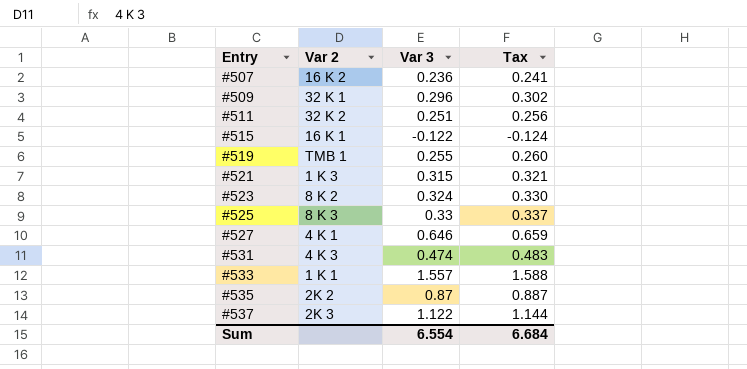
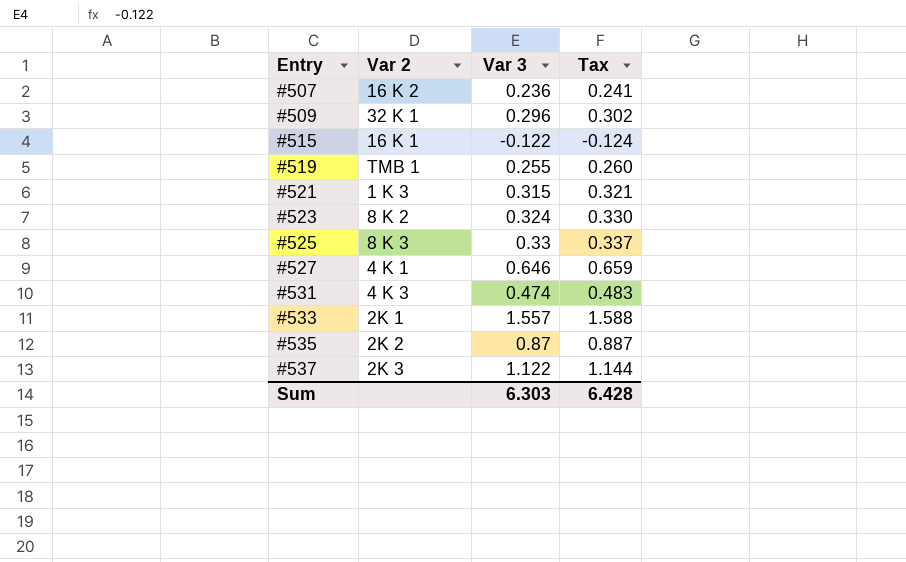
row #511: 32 K 2 | 0.251 | 0.256 -> none
#533 | Var 2: 1 K 1 -> 2K 1
Sum | Var 3: 6.554 -> 6.303
Sum | Tax: 6.684 -> 6.428

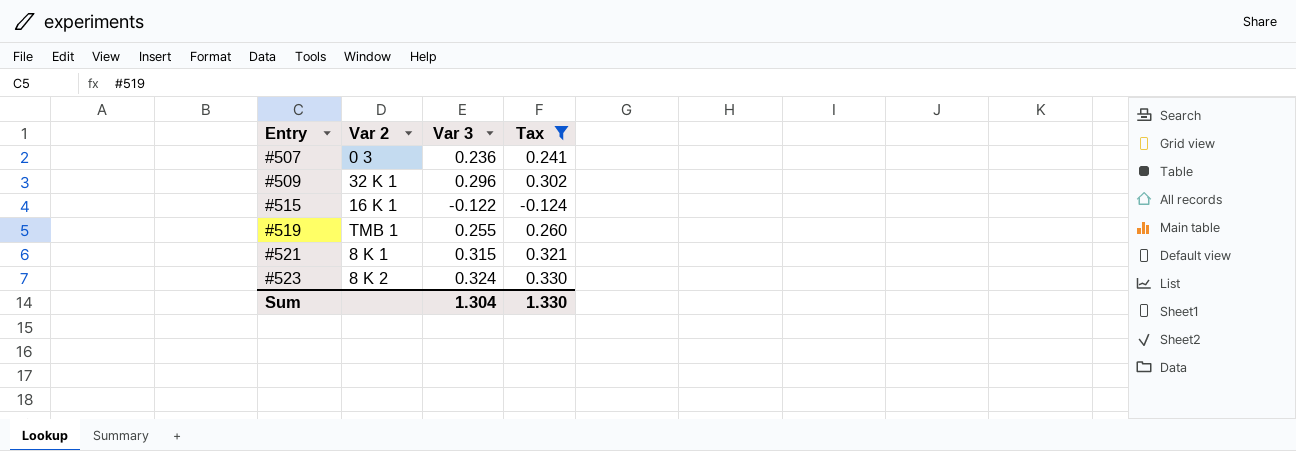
filter: none -> Tax <= 0.330
#507 | Var 2: 16 K 2 -> 0 3
#521 | Var 2: 1 K 3 -> 8 K 1
Sum | Var 3: 6.303 -> 1.304
Sum | Tax: 6.428 -> 1.330

